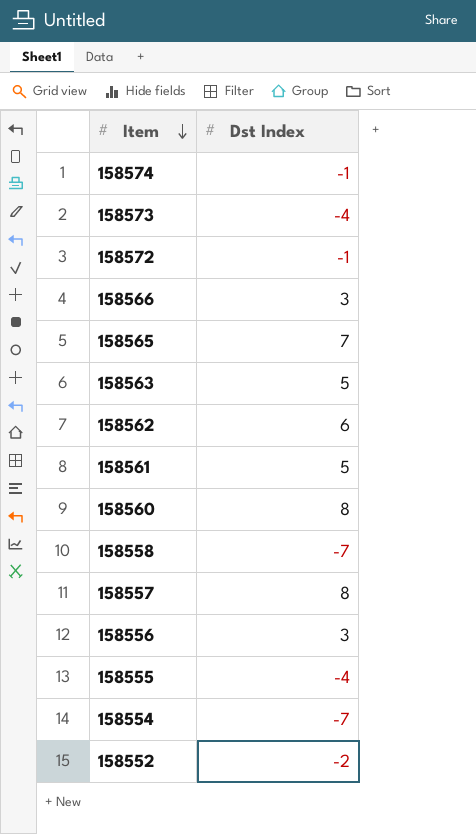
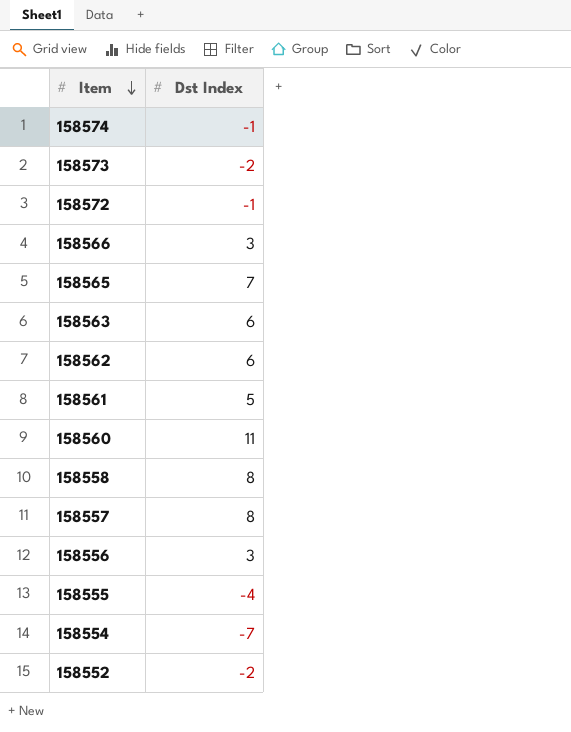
158573 | Dst Index: -4 -> -2
158563 | Dst Index: 5 -> 6
158560 | Dst Index: 8 -> 11
158558 | Dst Index: -7 -> 8

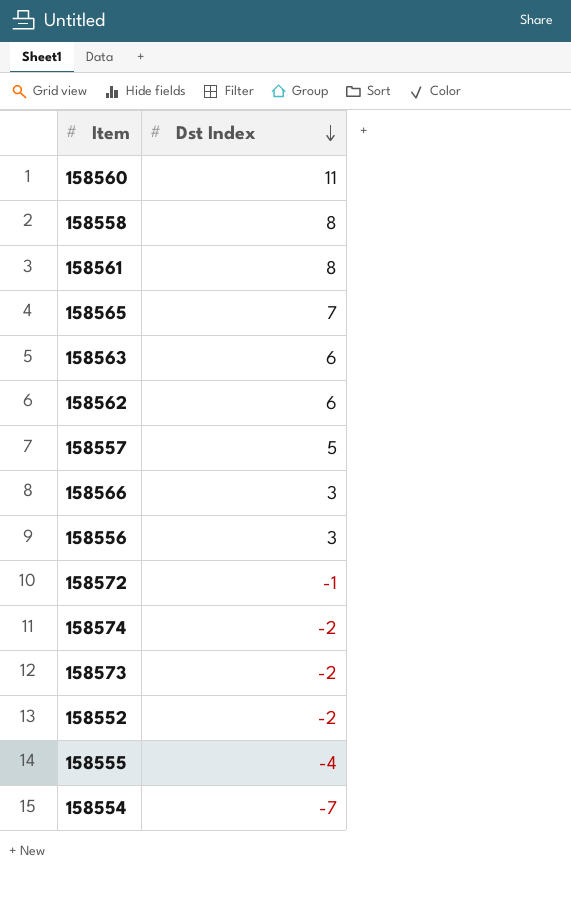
row order: Item descending -> Dst Index descending
158561 | Dst Index: 5 -> 8
158557 | Dst Index: 8 -> 5
158574 | Dst Index: -1 -> -2

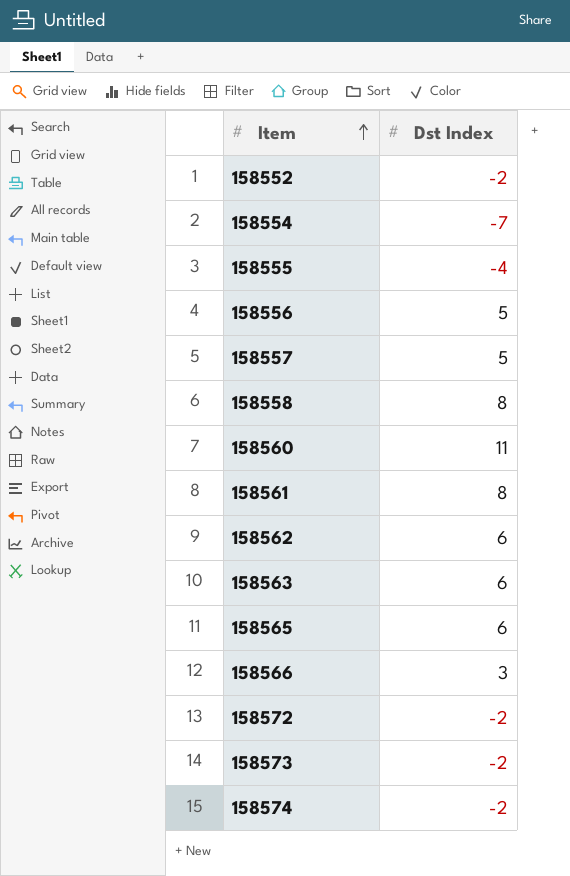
row order: Dst Index descending -> Item ascending
158556 | Dst Index: 3 -> 5
158565 | Dst Index: 7 -> 6
158572 | Dst Index: -1 -> -2

